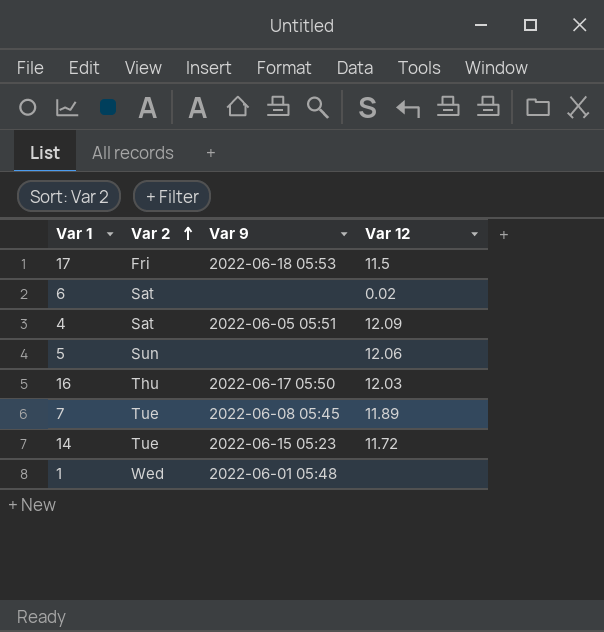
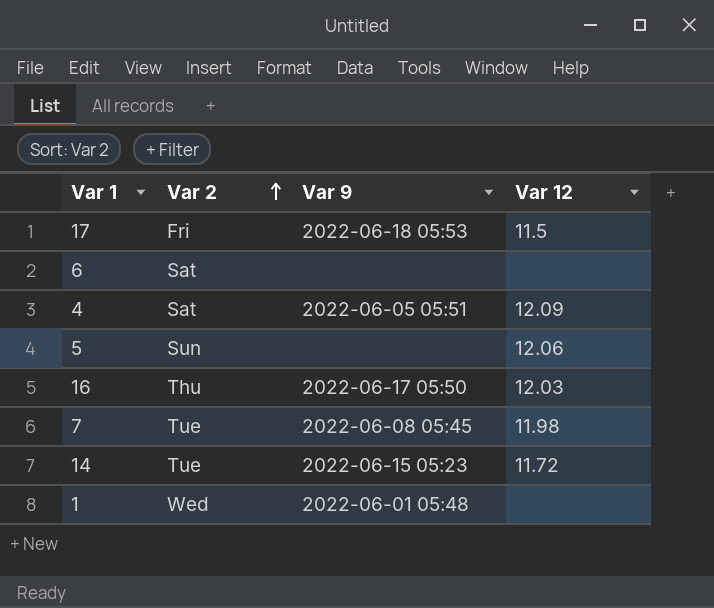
6 | Var 12: 0.02 -> none
7 | Var 12: 11.89 -> 11.98

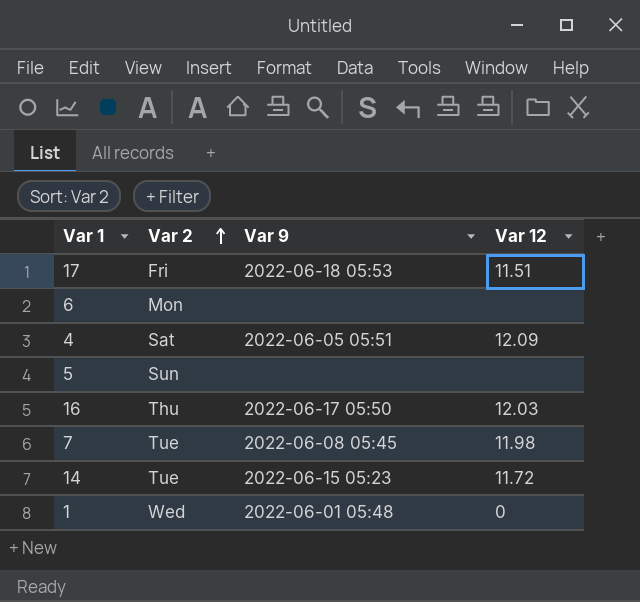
17 | Var 12: 11.5 -> 11.51
6 | Var 2: Sat -> Mon
5 | Var 12: 12.06 -> none
1 | Var 12: none -> 0

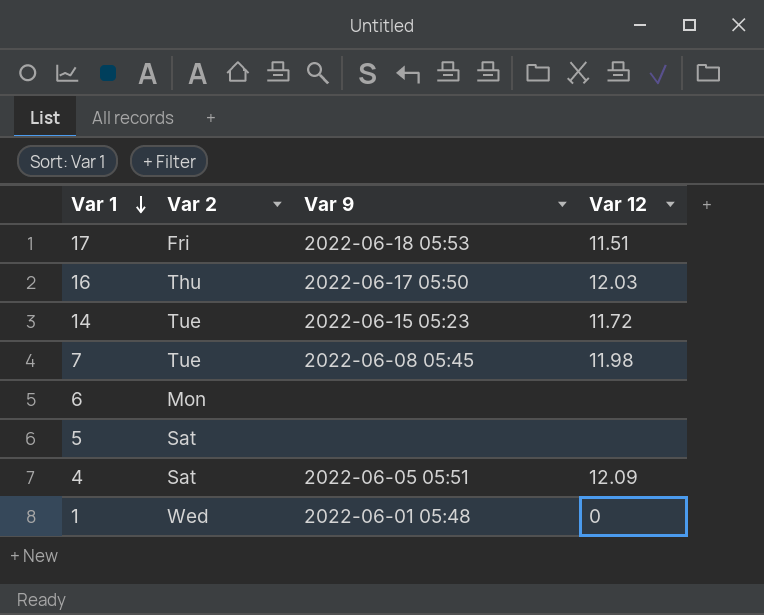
row order: Var 2 ascending -> Var 1 descending
5 | Var 2: Sun -> Sat

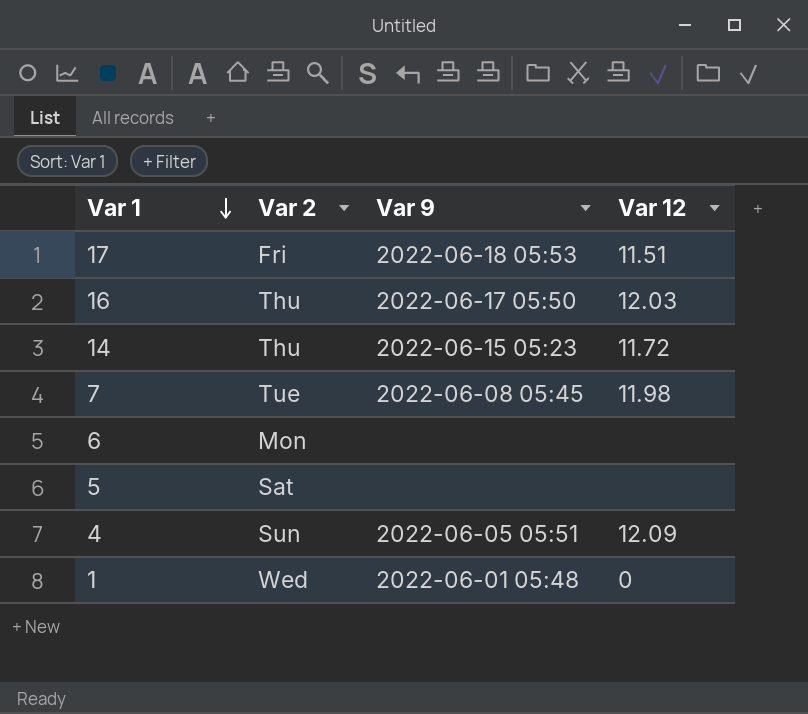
14 | Var 2: Tue -> Thu
4 | Var 2: Sat -> Sun

